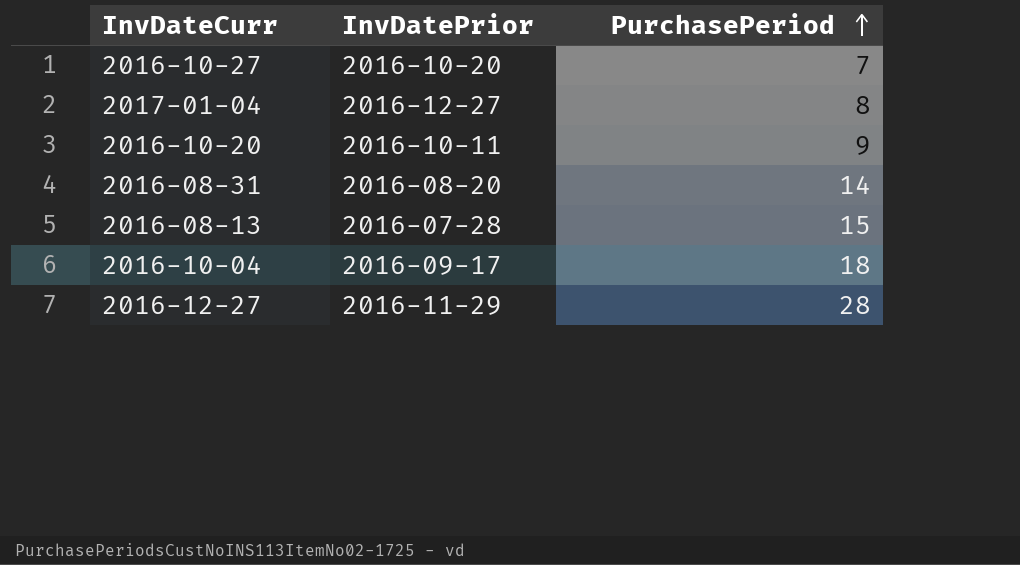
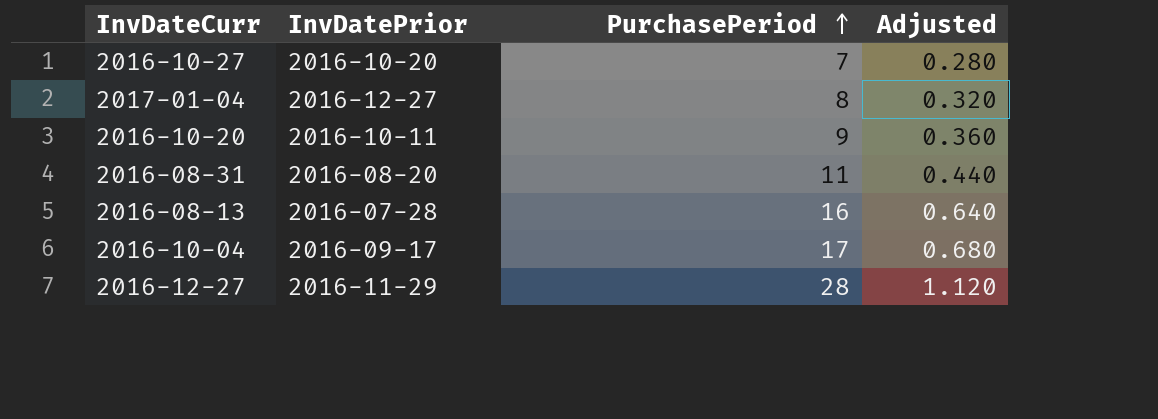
column Adjusted | formula: none -> [PurchasePeriod] * 0.04
2016-08-31 | PurchasePeriod: 14 -> 11
2016-08-13 | PurchasePeriod: 15 -> 16
2016-10-04 | PurchasePeriod: 18 -> 17

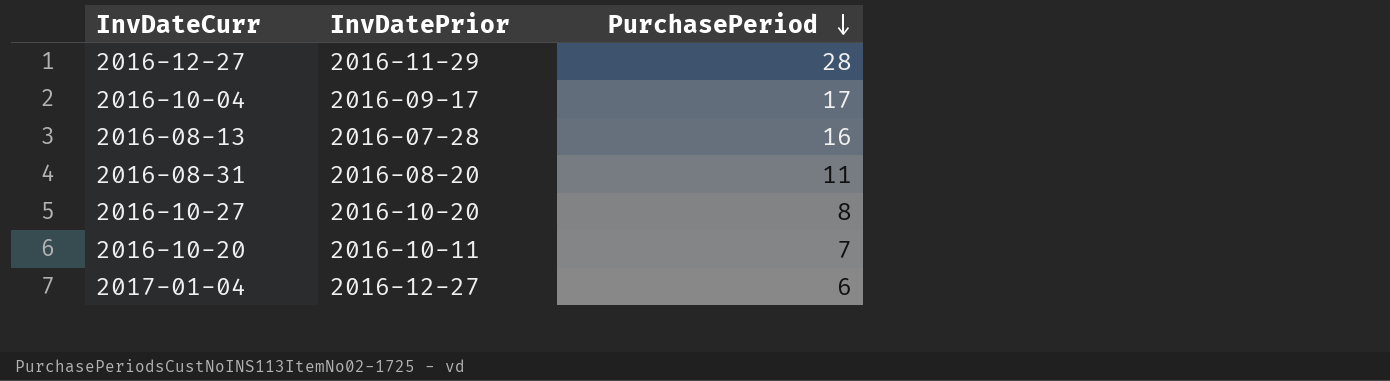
row order: PurchasePeriod ascending -> PurchasePeriod descending
column Adjusted | formula: [PurchasePeriod] * 0.04 -> none
2016-10-27 | PurchasePeriod: 7 -> 8
2016-10-20 | PurchasePeriod: 9 -> 7
2017-01-04 | PurchasePeriod: 8 -> 6

